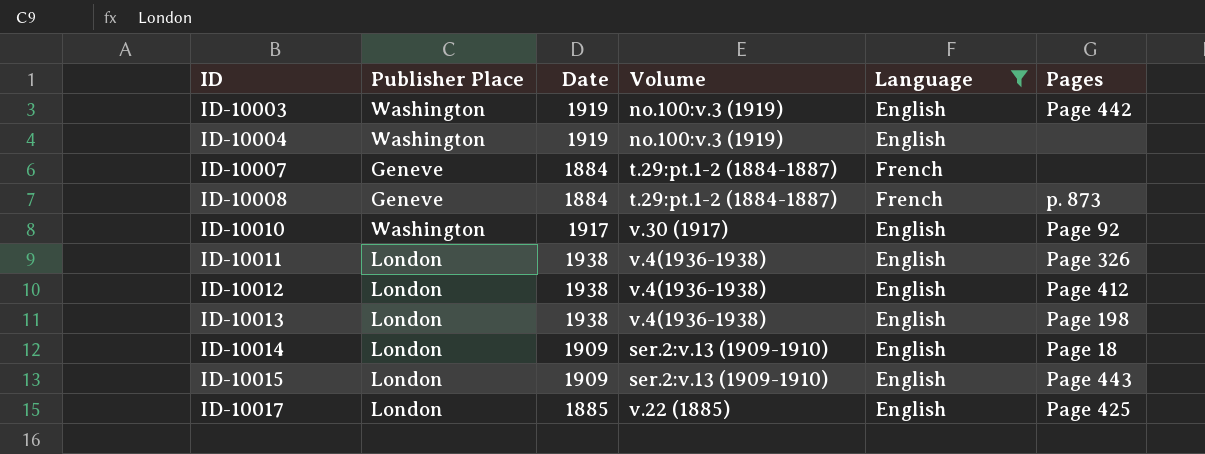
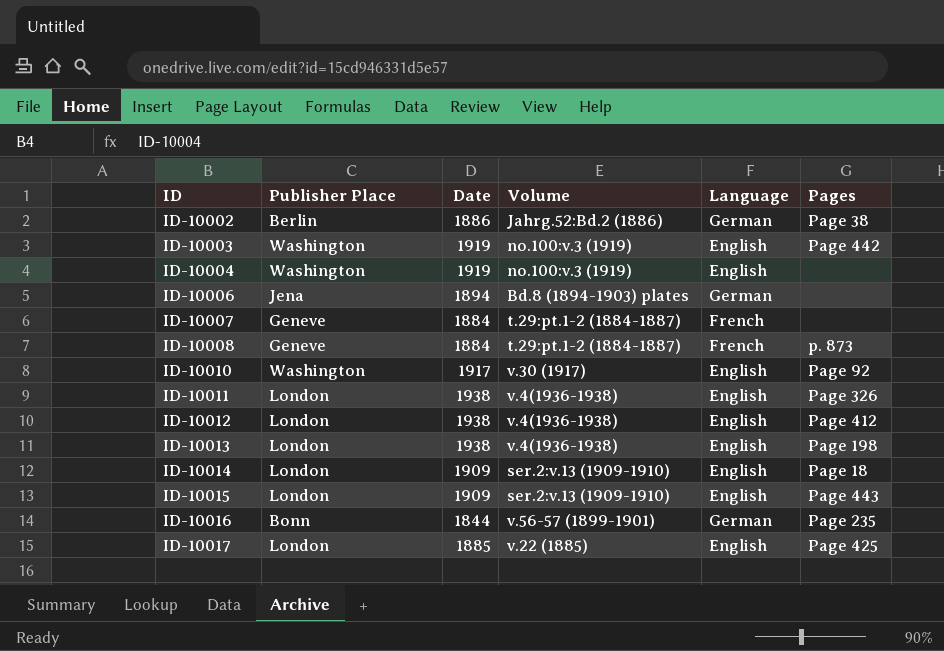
filter: Language != German -> none

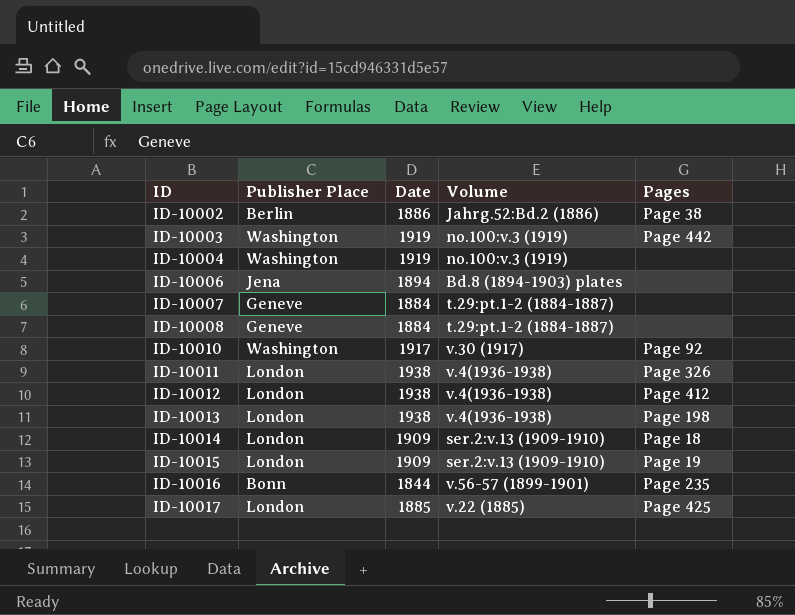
column Language | position: 5 -> none
ID-10008 | Pages: p. 873 -> none
ID-10015 | Pages: Page 443 -> Page 19

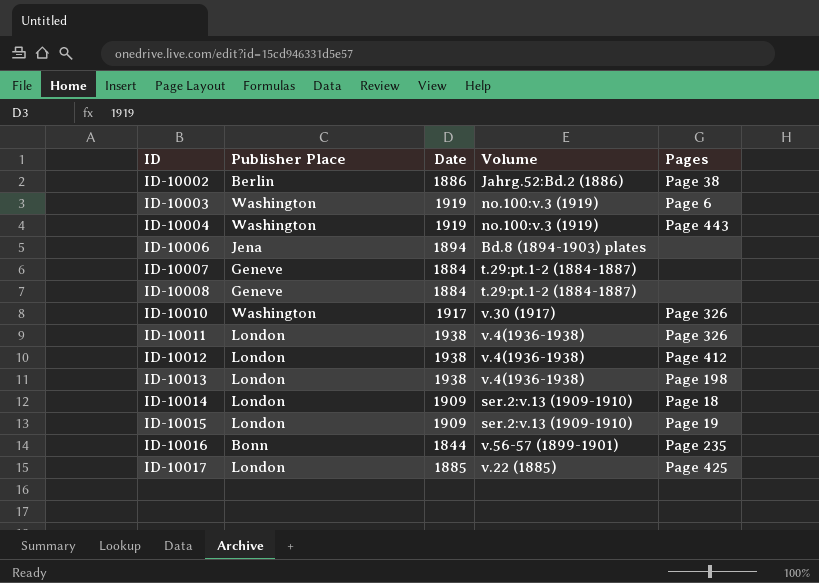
ID-10003 | Pages: Page 442 -> Page 6
ID-10004 | Pages: none -> Page 443
ID-10010 | Pages: Page 92 -> Page 326

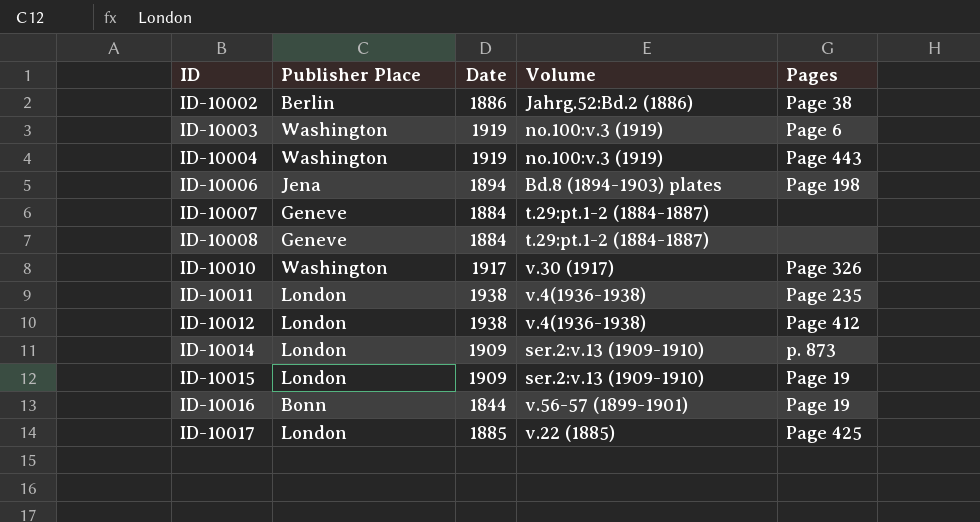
row ID-10013: London | 1938 | v.4(1936-1938) | Page 198 -> none
ID-10006 | Pages: none -> Page 198
ID-10011 | Pages: Page 326 -> Page 235
ID-10014 | Pages: Page 18 -> p. 873
ID-10016 | Pages: Page 235 -> Page 19

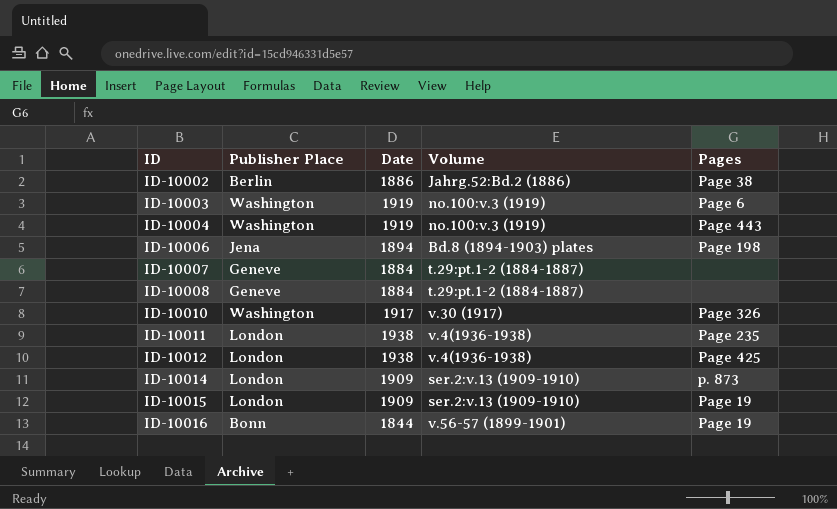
row ID-10017: London | 1885 | v.22 (1885) | Page 425 -> none
ID-10012 | Pages: Page 412 -> Page 425

